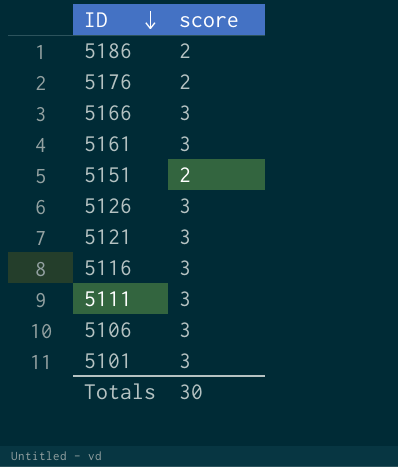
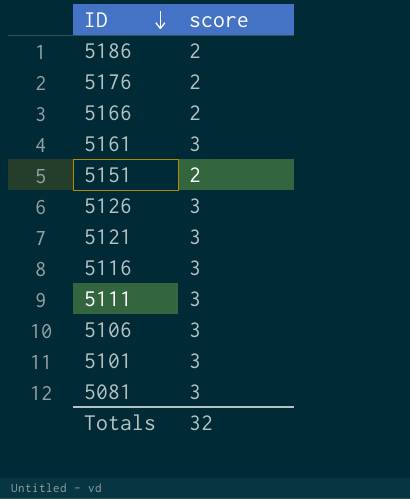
5166 | score: 3 -> 2
row 5081: none -> 3
Totals | score: 30 -> 32

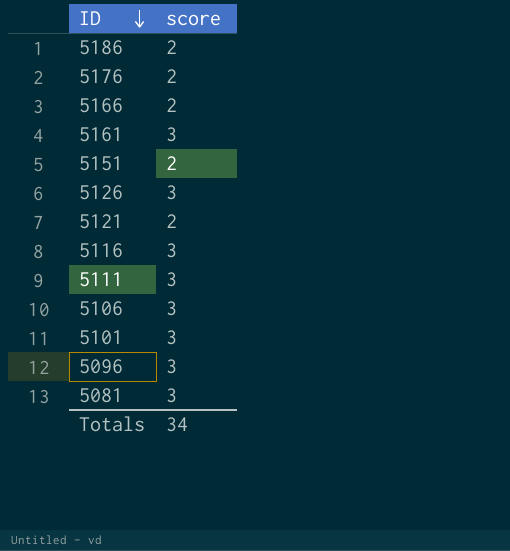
5121 | score: 3 -> 2
row 5096: none -> 3
Totals | score: 32 -> 34

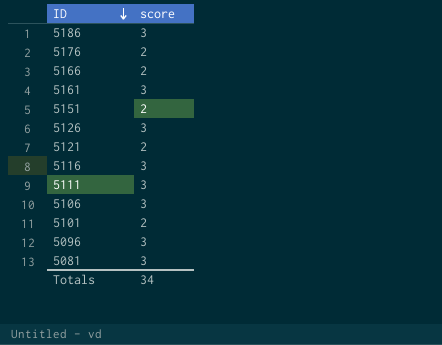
5186 | score: 2 -> 3
5101 | score: 3 -> 2

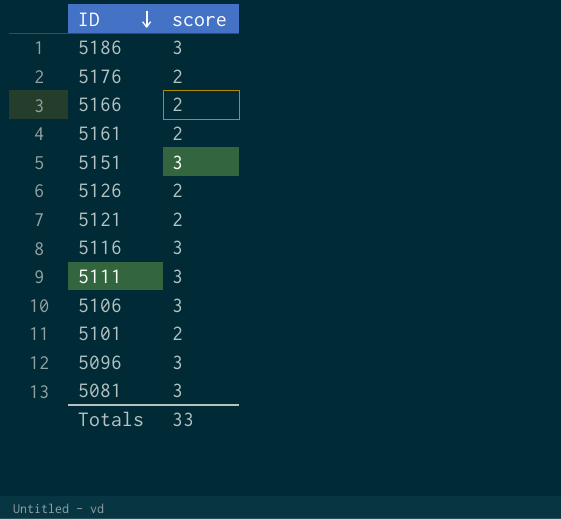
5161 | score: 3 -> 2
5151 | score: 2 -> 3
5126 | score: 3 -> 2
Totals | score: 34 -> 33

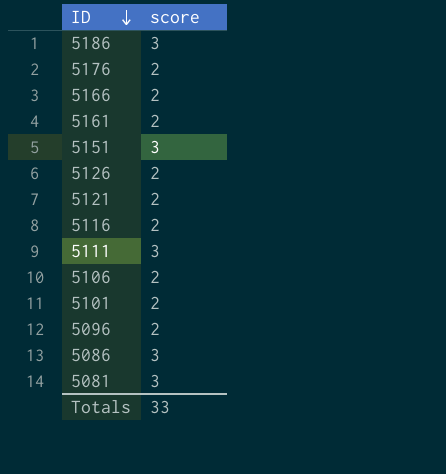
5116 | score: 3 -> 2
5106 | score: 3 -> 2
5096 | score: 3 -> 2
row 5086: none -> 3

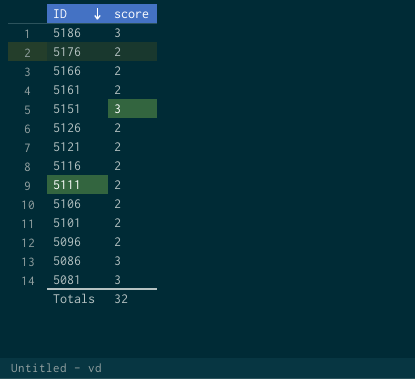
5111 | score: 3 -> 2
Totals | score: 33 -> 32

